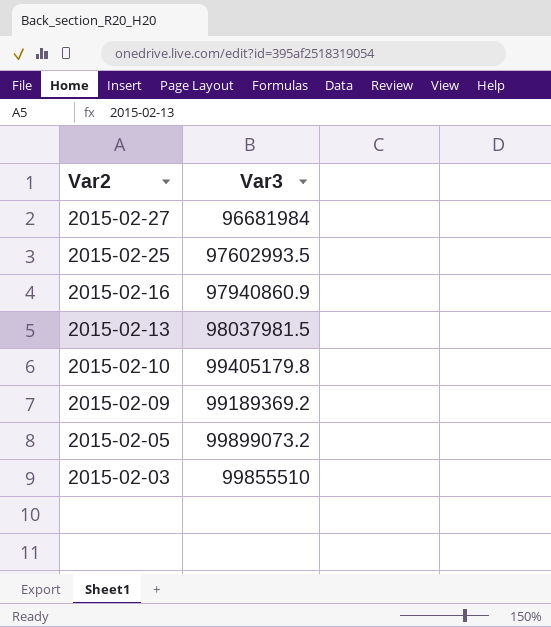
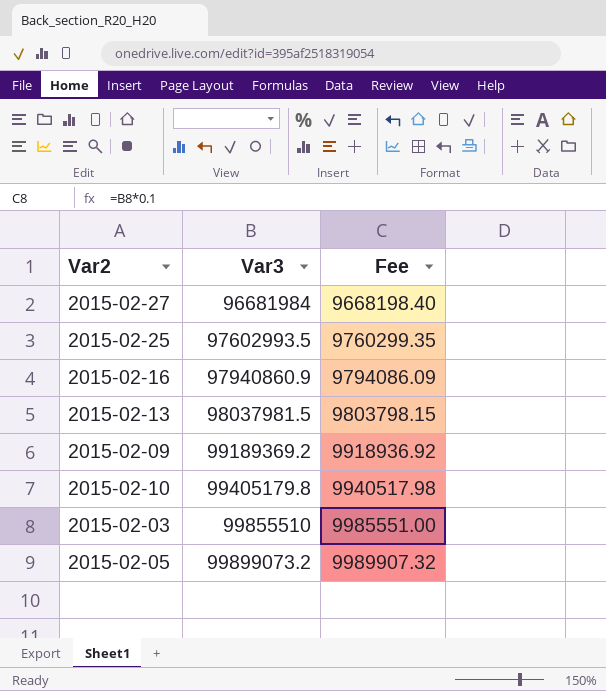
row order: Var2 descending -> Var3 ascending
column Fee | formula: none -> [Var3] * 0.1

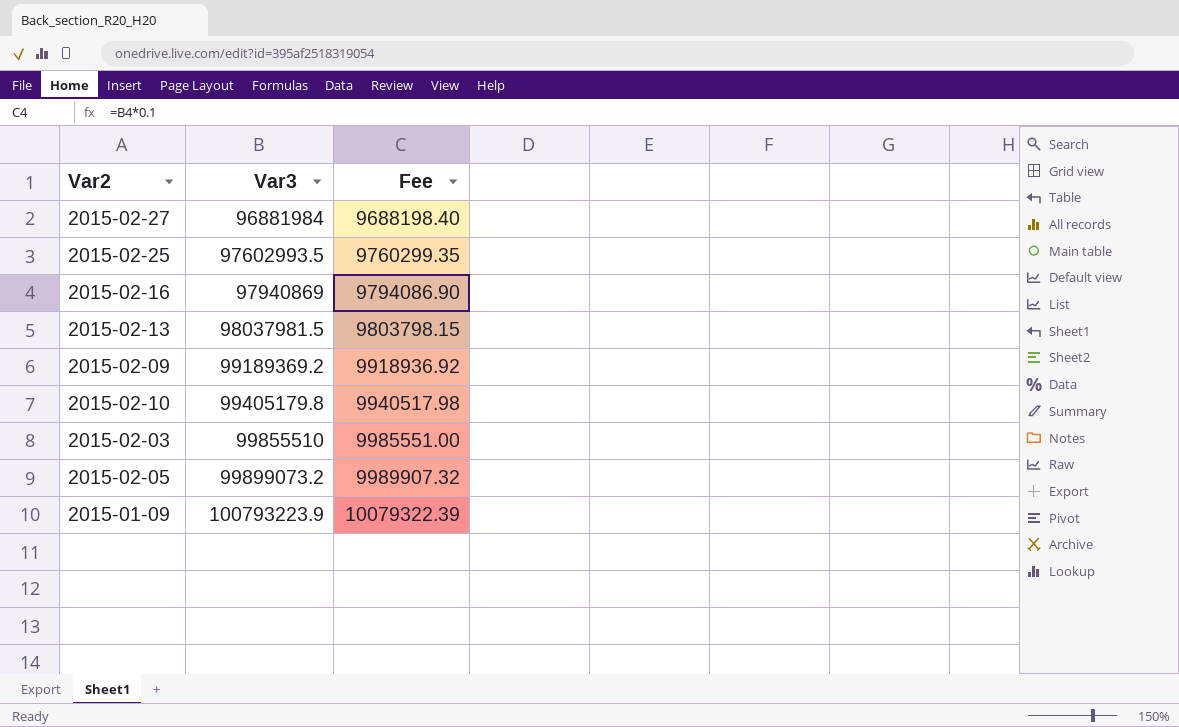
2015-02-27 | Var3: 96681984 -> 96881984
2015-02-27 | Fee: 9668198.40 -> 9688198.40
2015-02-16 | Var3: 97940860.9 -> 97940869
2015-02-16 | Fee: 9794086.09 -> 9794086.90
row 2015-01-09: none -> 100793223.9 | 10079322.39

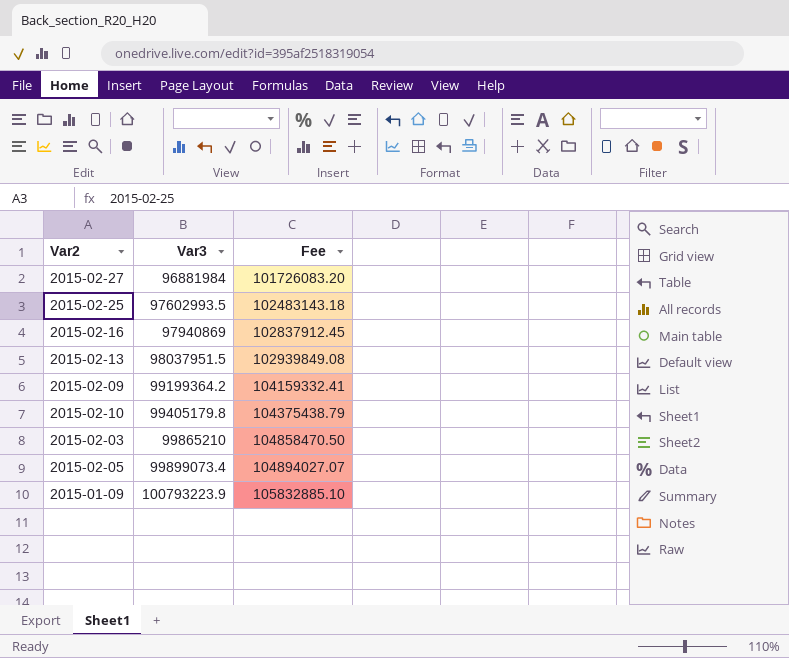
column Fee | formula: [Var3] * 0.1 -> [Var3] * 1.05
2015-02-13 | Var3: 98037981.5 -> 98037951.5
2015-02-09 | Var3: 99189369.2 -> 99199364.2
2015-02-03 | Var3: 99855510 -> 99865210
2015-02-05 | Var3: 99899073.2 -> 99899073.4

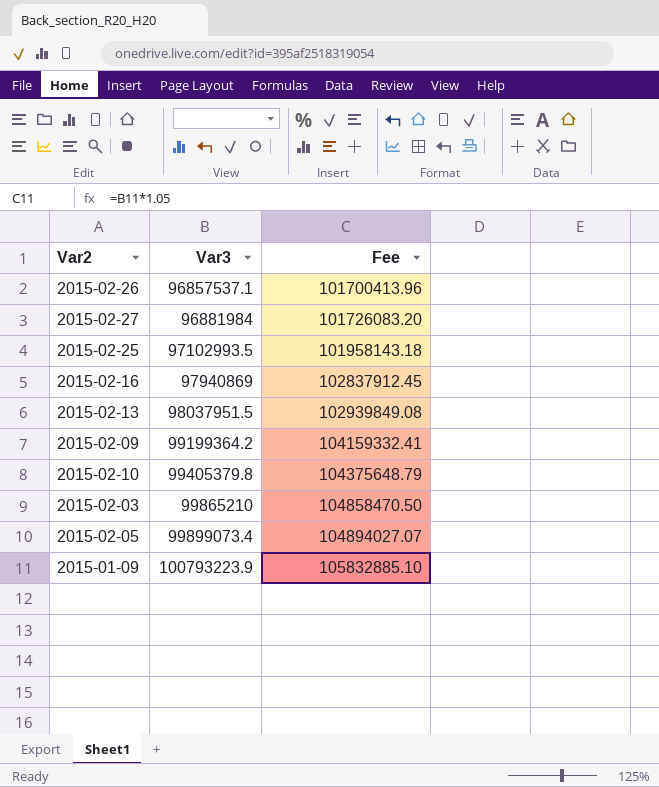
row 2015-02-26: none -> 96857537.1 | 101700413.96
2015-02-25 | Var3: 97602993.5 -> 97102993.5
2015-02-25 | Fee: 102483143.18 -> 101958143.18
2015-02-10 | Var3: 99405179.8 -> 99405379.8
2015-02-10 | Fee: 104375438.79 -> 104375648.79

